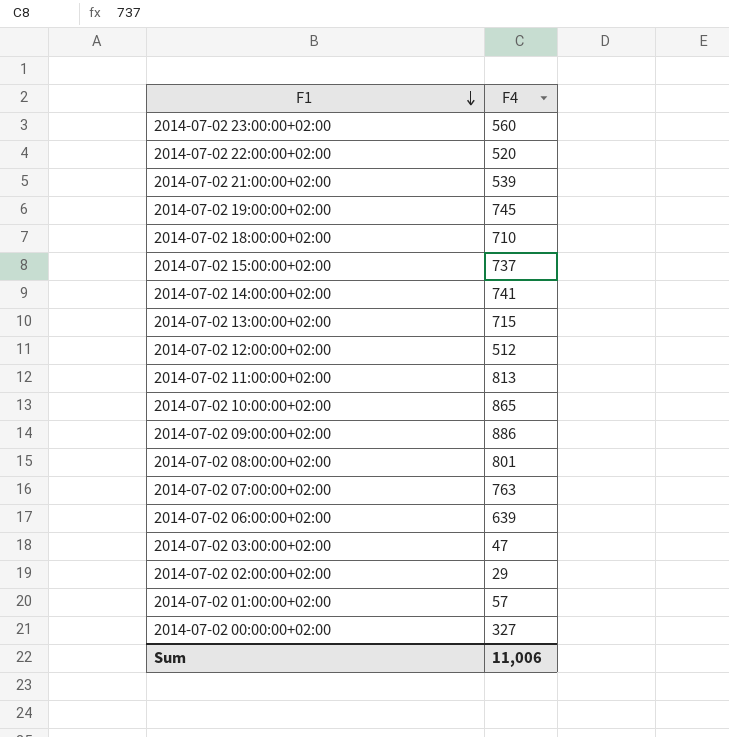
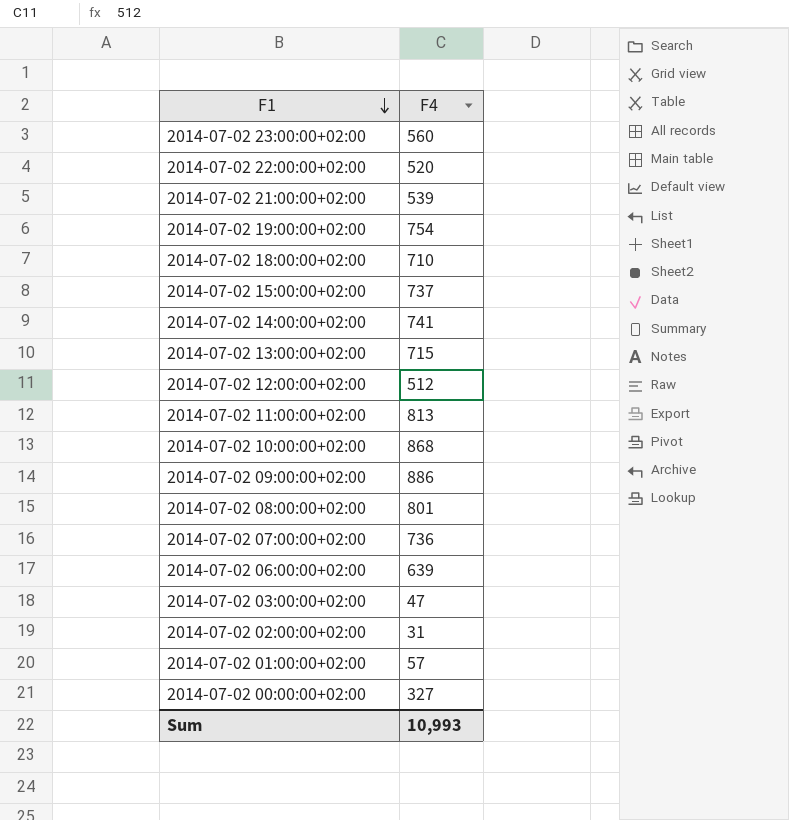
2014-07-02 19:00:00+02:00 | F4: 745 -> 754
2014-07-02 10:00:00+02:00 | F4: 865 -> 868
2014-07-02 07:00:00+02:00 | F4: 763 -> 736
2014-07-02 02:00:00+02:00 | F4: 29 -> 31
Sum | F4: 11,006 -> 10,993

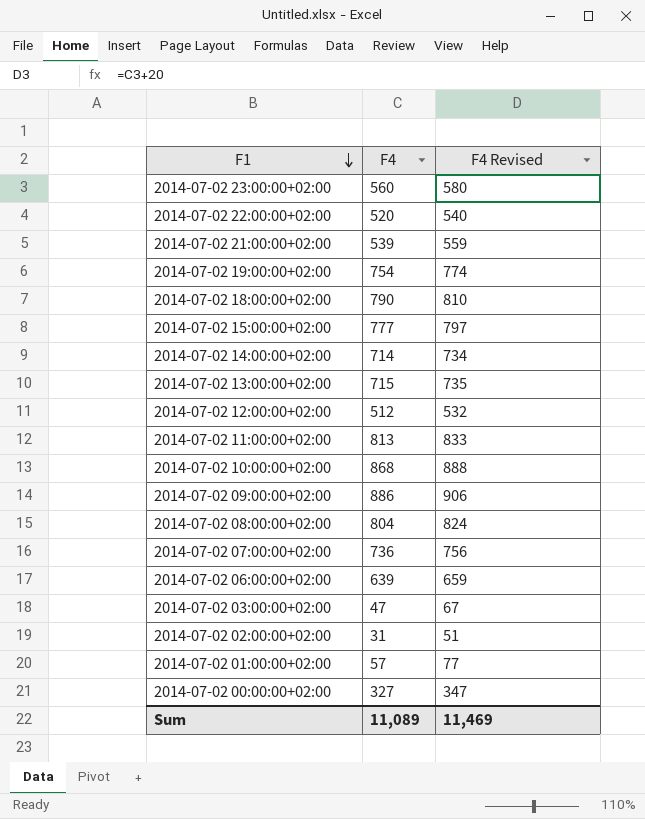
column F4 Revised | formula: none -> [F4] + 20
2014-07-02 18:00:00+02:00 | F4: 710 -> 790
2014-07-02 15:00:00+02:00 | F4: 737 -> 777
2014-07-02 14:00:00+02:00 | F4: 741 -> 714
2014-07-02 08:00:00+02:00 | F4: 801 -> 804
Sum | F4: 10,993 -> 11,089

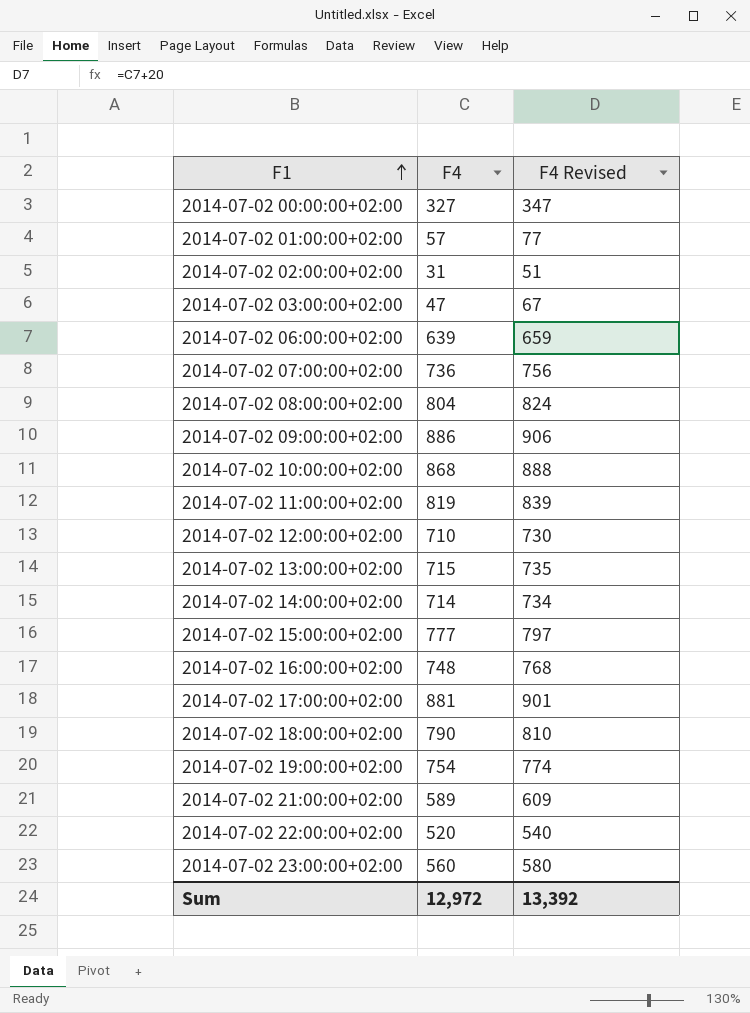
row order: F1 descending -> F1 ascending
2014-07-02 11:00:00+02:00 | F4: 813 -> 819
2014-07-02 11:00:00+02:00 | F4 Revised: 833 -> 839
2014-07-02 12:00:00+02:00 | F4: 512 -> 710
2014-07-02 12:00:00+02:00 | F4 Revised: 532 -> 730
row 2014-07-02 16:00:00+02:00: none -> 748 | 768
row 2014-07-02 17:00:00+02:00: none -> 881 | 901
2014-07-02 21:00:00+02:00 | F4: 539 -> 589
2014-07-02 21:00:00+02:00 | F4 Revised: 559 -> 609
Sum | F4: 11,089 -> 12,972
Sum | F4 Revised: 11,469 -> 13,392

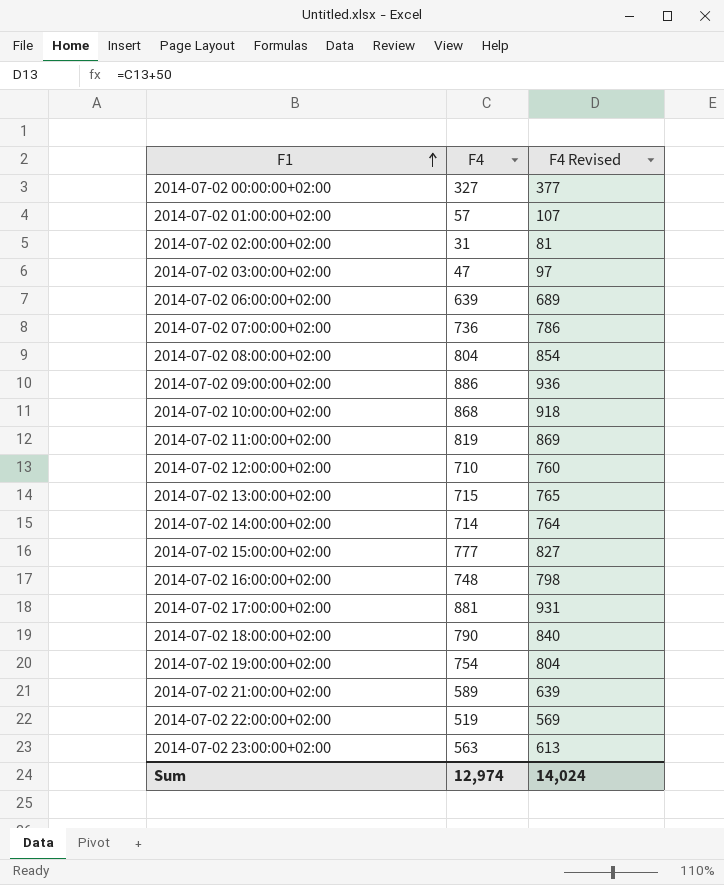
column F4 Revised | formula: [F4] + 20 -> [F4] + 50
2014-07-02 22:00:00+02:00 | F4: 520 -> 519
2014-07-02 23:00:00+02:00 | F4: 560 -> 563
Sum | F4: 12,972 -> 12,974
Sum | F4 Revised: 13,392 -> 14,024

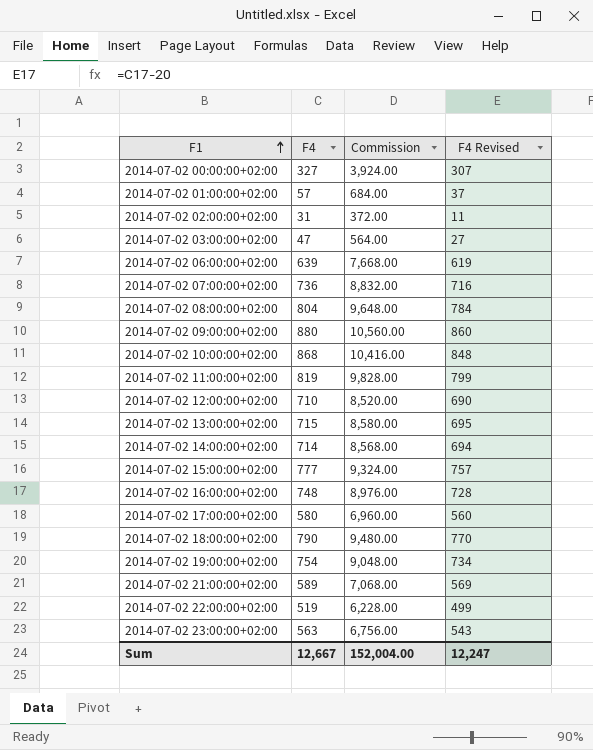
column Commission | formula: none -> [F4] * 12
column F4 Revised | formula: [F4] + 50 -> [F4] - 20
2014-07-02 09:00:00+02:00 | F4: 886 -> 880
2014-07-02 17:00:00+02:00 | F4: 881 -> 580
Sum | F4: 12,974 -> 12,667
Sum | F4 Revised: 14,024 -> 12,247

